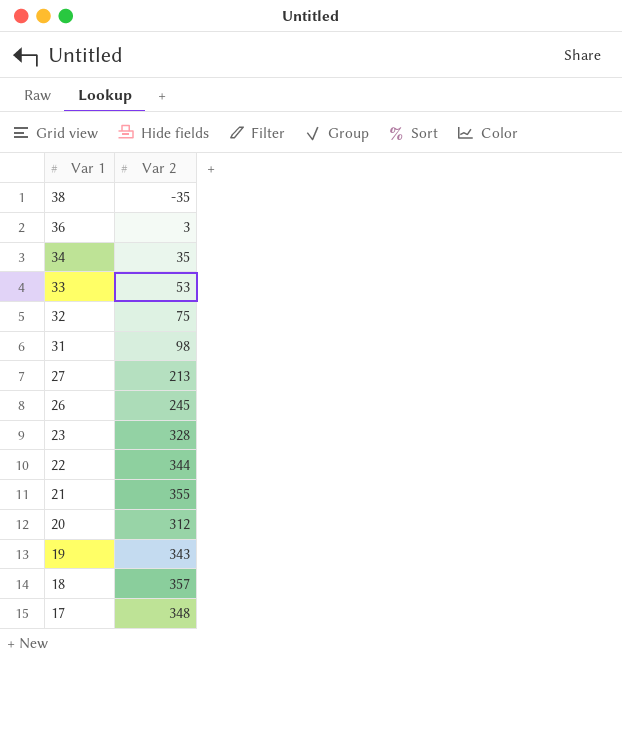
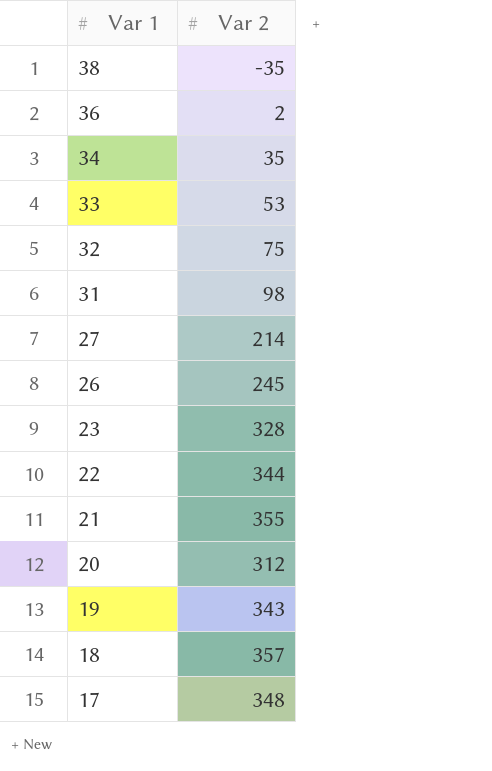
36 | Var 2: 3 -> 2
27 | Var 2: 213 -> 214

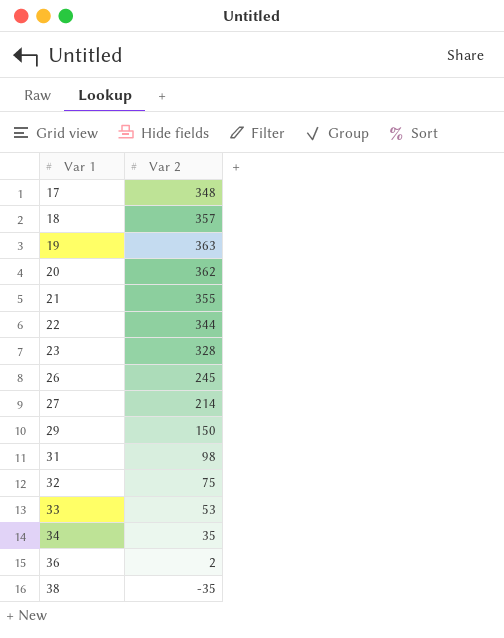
row order: Var 1 descending -> Var 1 ascending
19 | Var 2: 343 -> 363
20 | Var 2: 312 -> 362
row 29: none -> 150

